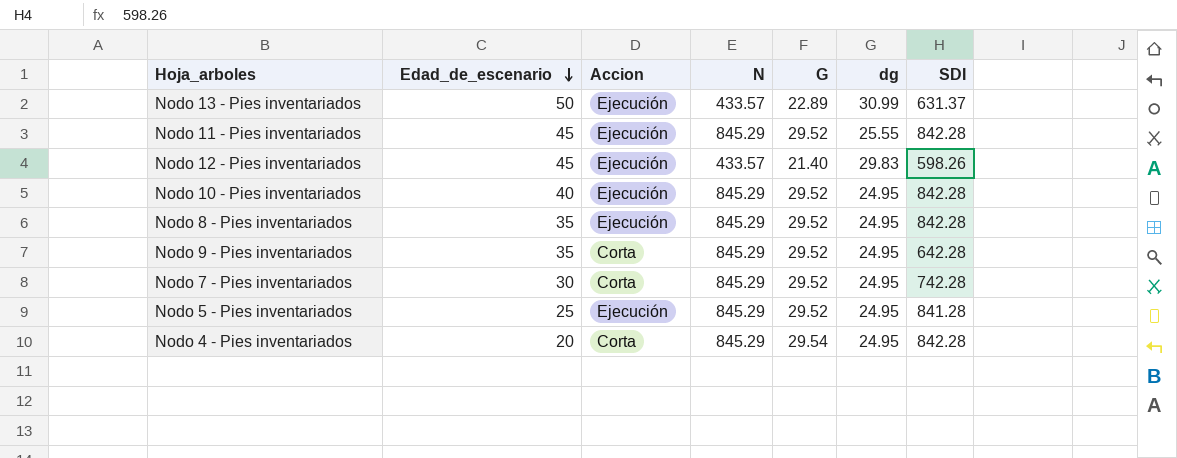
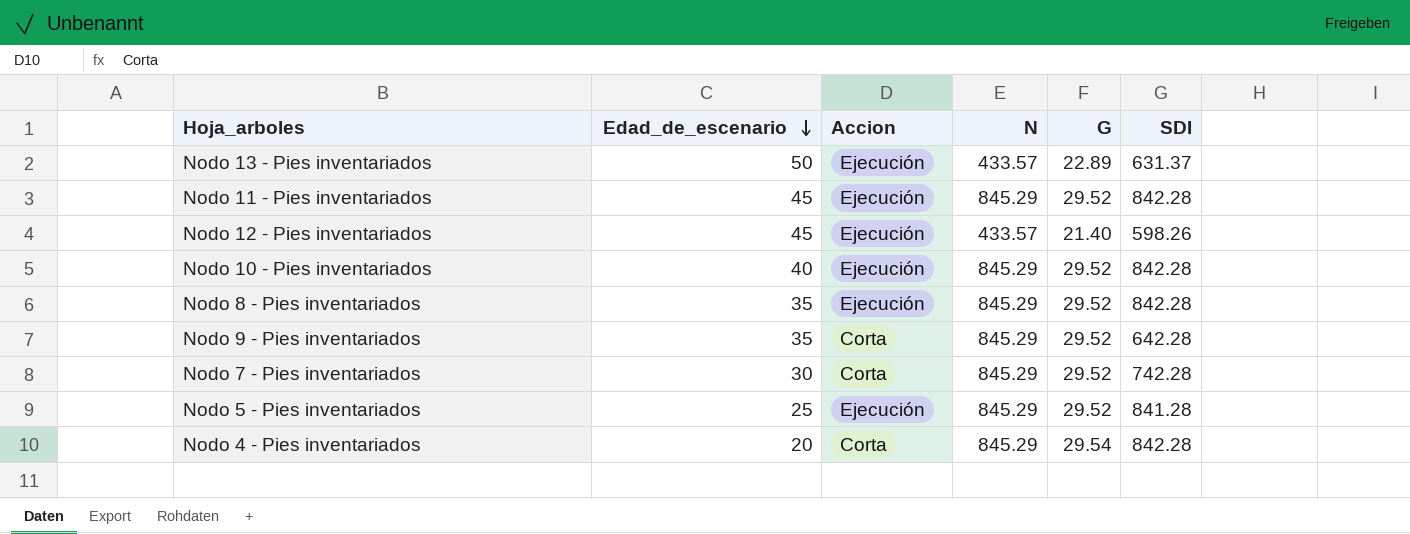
column dg | position: 6 -> none

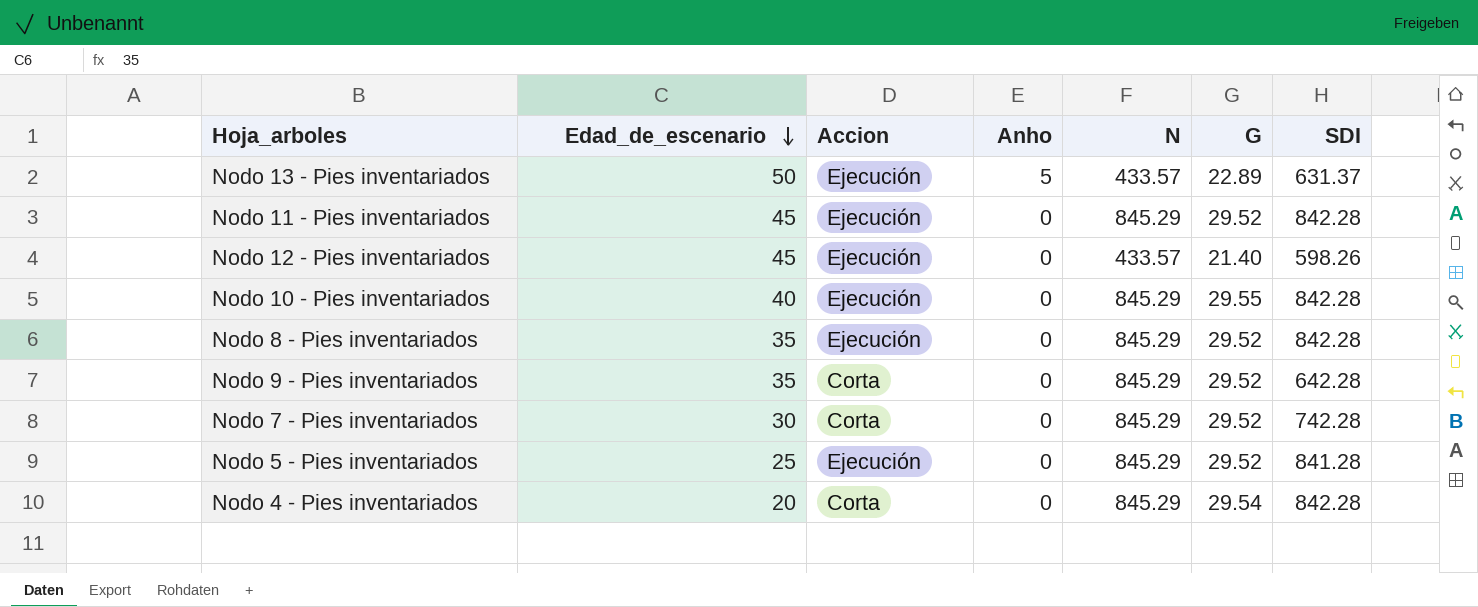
column Anho | position: none -> 4
Nodo 10 - Pies inventariados | G: 29.52 -> 29.55

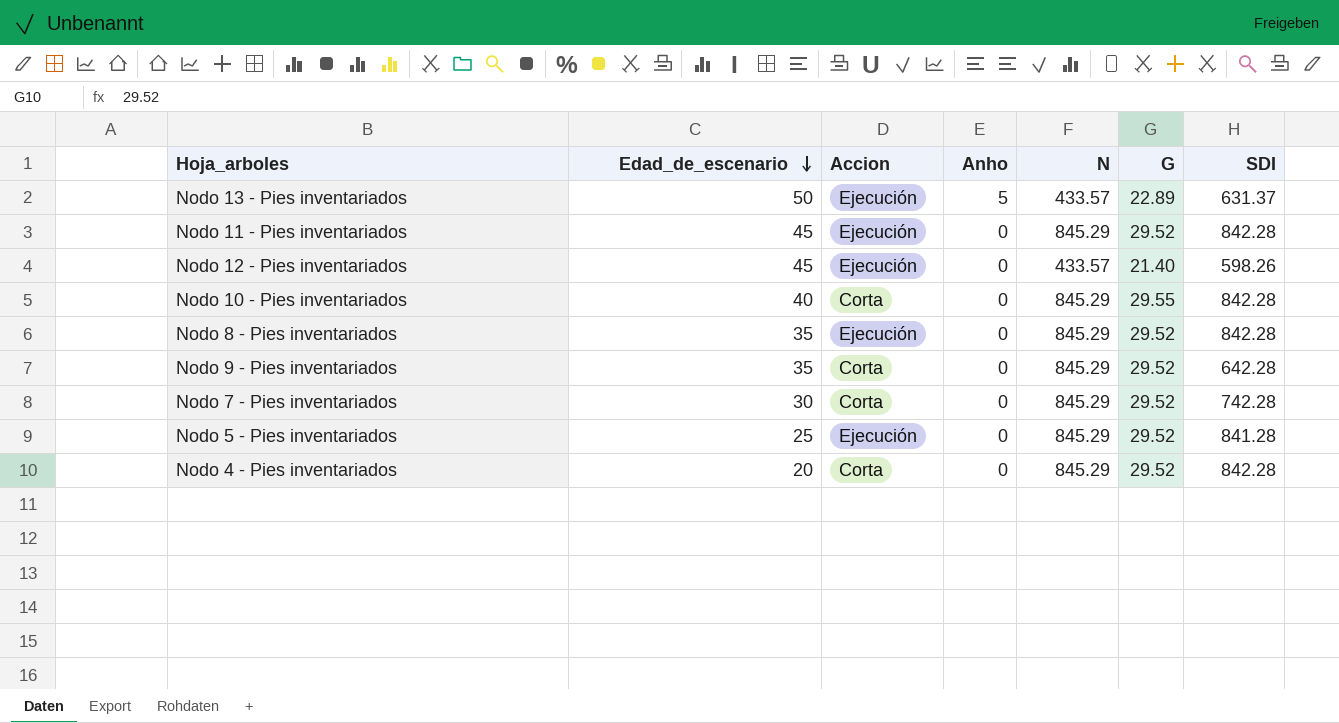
Nodo 10 - Pies inventariados | Accion: Ejecución -> Corta
Nodo 4 - Pies inventariados | G: 29.54 -> 29.52

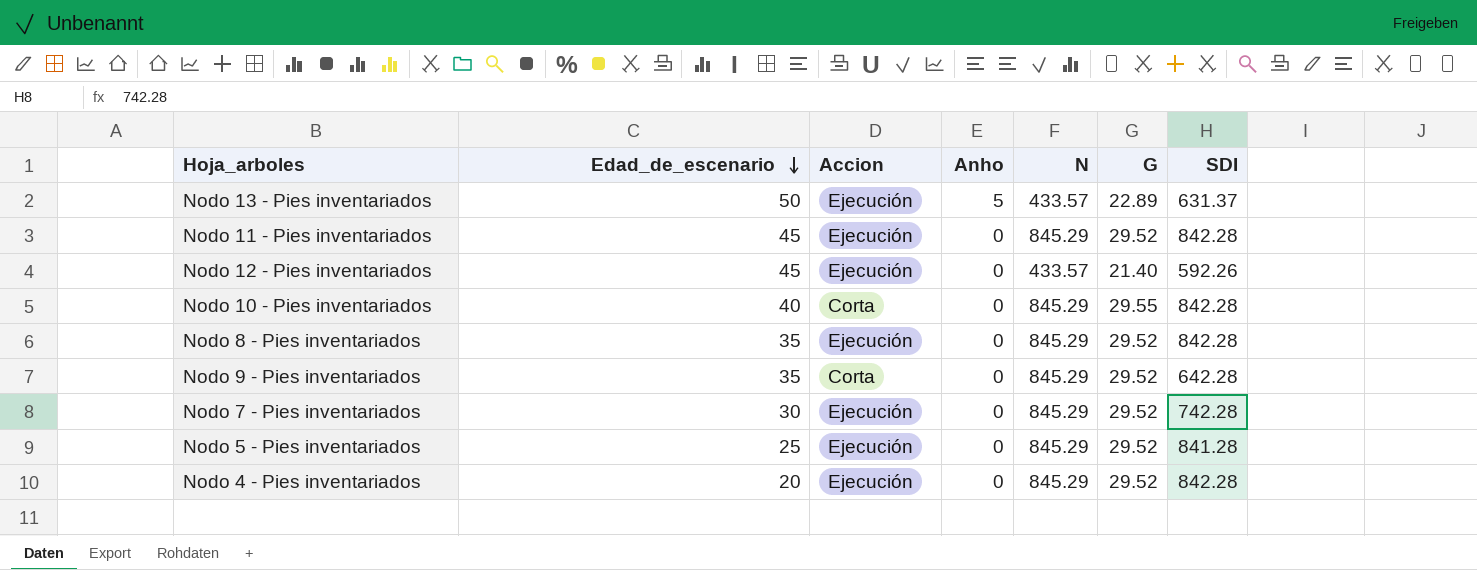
Nodo 12 - Pies inventariados | SDI: 598.26 -> 592.26
Nodo 7 - Pies inventariados | Accion: Corta -> Ejecución
Nodo 4 - Pies inventariados | Accion: Corta -> Ejecución

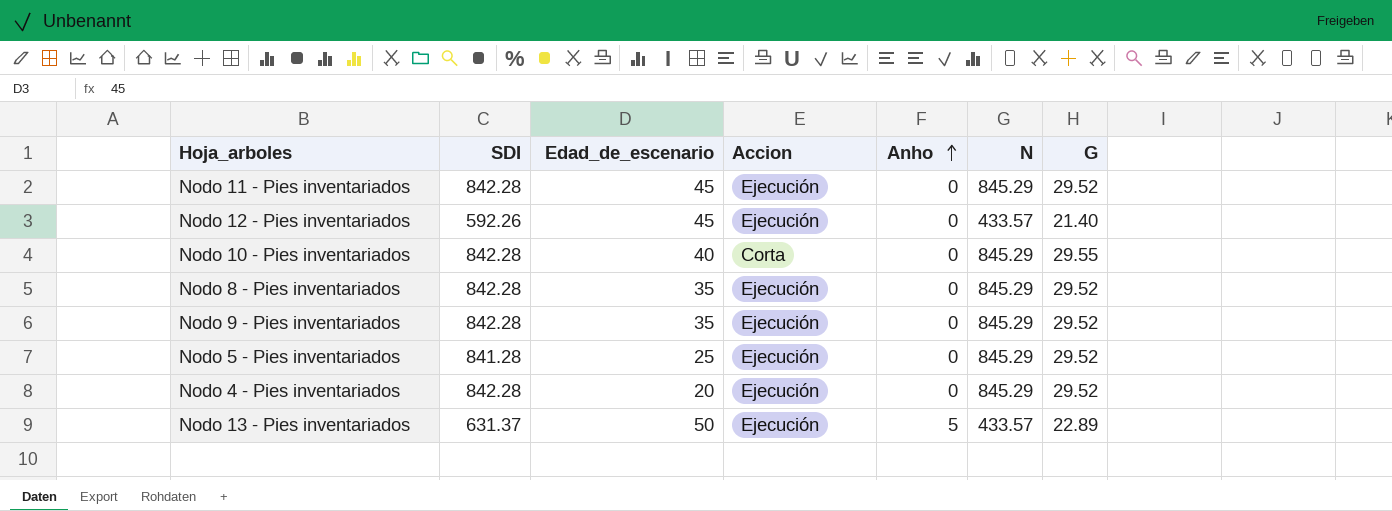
row order: Edad_de_escenario descending -> Anho ascending
column SDI | position: 7 -> 2
row Nodo 7 - Pies inventariados: 30 | Ejecución | 0 | 845.29 | 29.52 | 742.28 -> none
Nodo 9 - Pies inventariados | SDI: 642.28 -> 842.28
Nodo 9 - Pies inventariados | Accion: Corta -> Ejecución

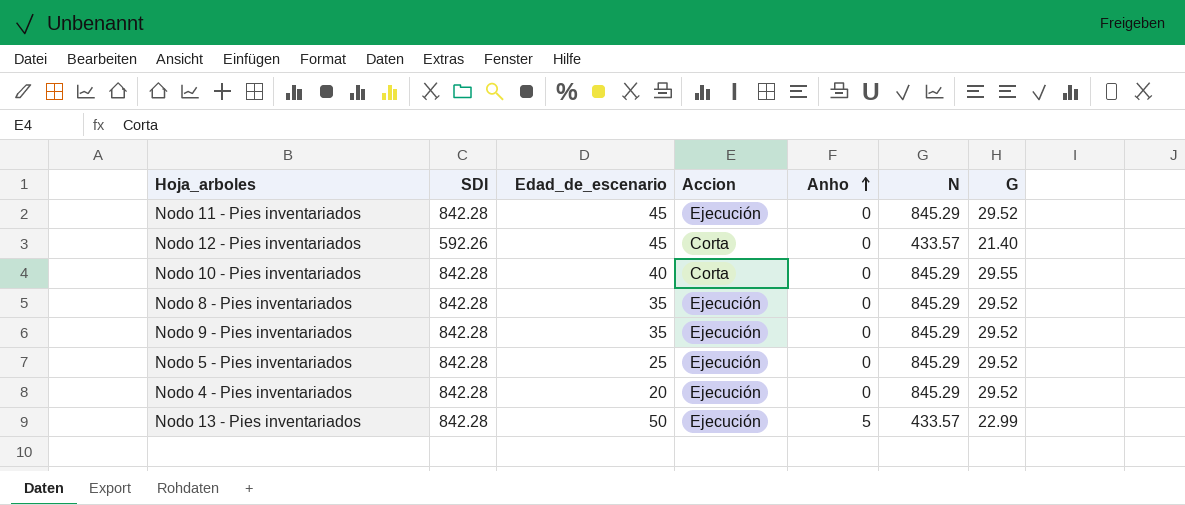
Nodo 12 - Pies inventariados | Accion: Ejecución -> Corta
Nodo 5 - Pies inventariados | SDI: 841.28 -> 842.28
Nodo 13 - Pies inventariados | SDI: 631.37 -> 842.28
Nodo 13 - Pies inventariados | G: 22.89 -> 22.99

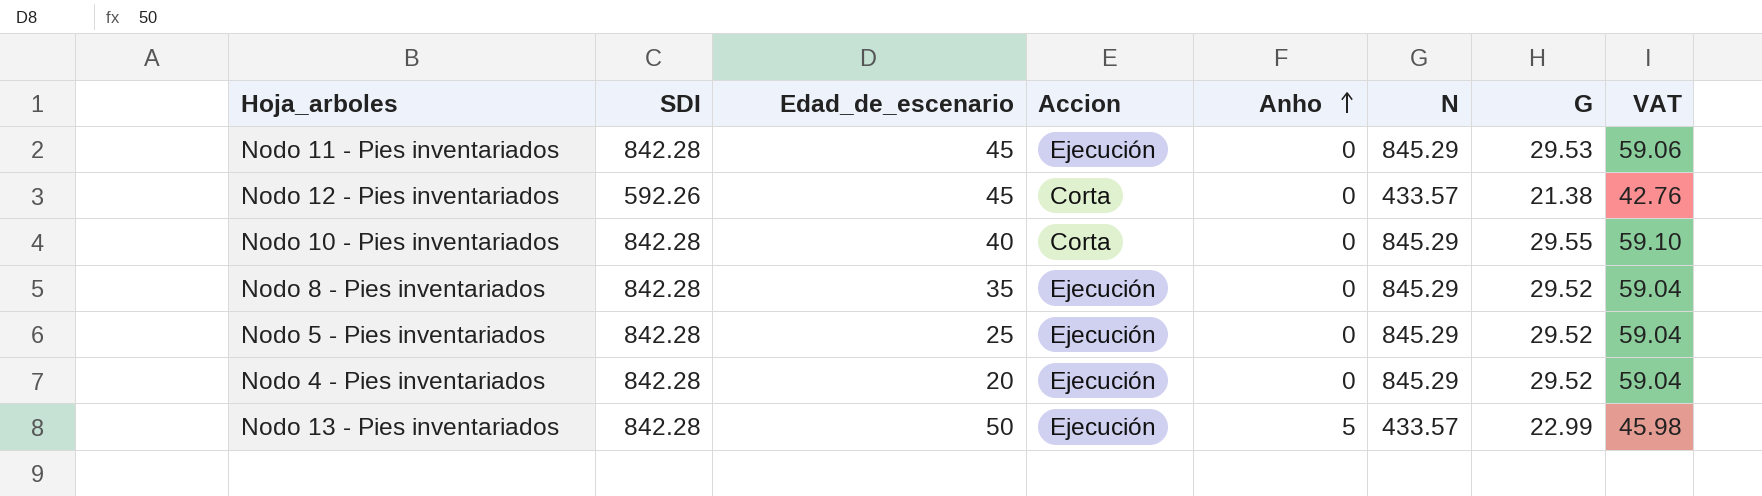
column VAT | formula: none -> [G] * 2
row Nodo 9 - Pies inventariados: 842.28 | 35 | Ejecución | 0 | 845.29 | 29.52 -> none
Nodo 11 - Pies inventariados | G: 29.52 -> 29.53
Nodo 12 - Pies inventariados | G: 21.40 -> 21.38

